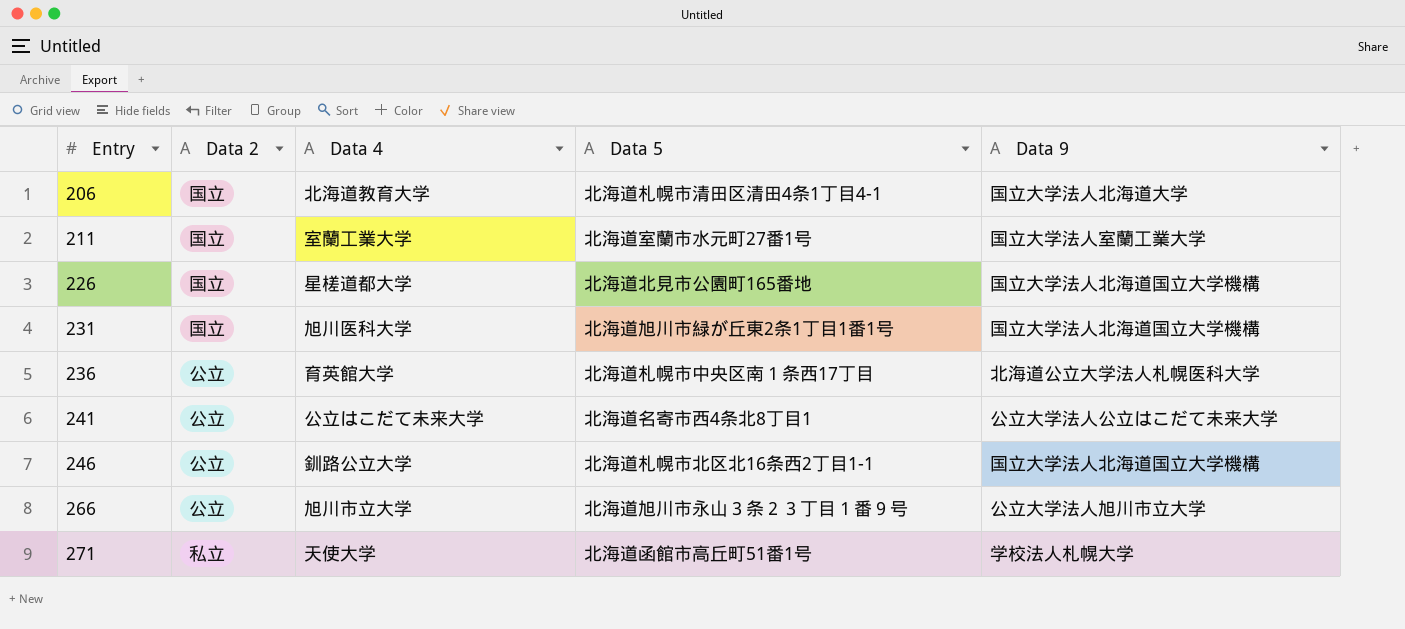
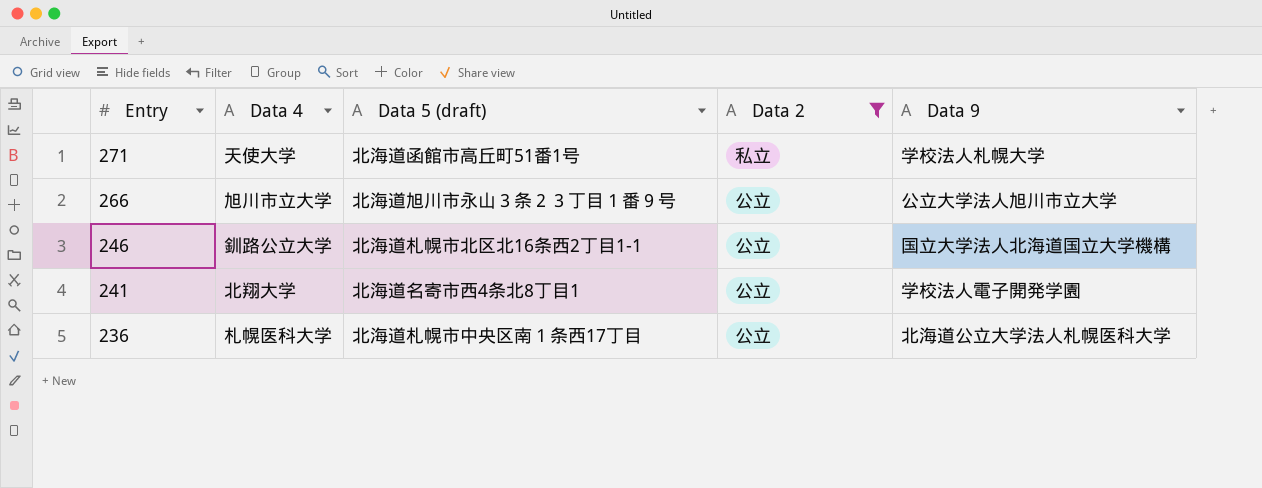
filter: none -> Data 2 != 国立
row order: Entry ascending -> Entry descending
column name: Data 5 -> Data 5 (draft)
column Data 2 | position: 2 -> 4
241 | Data 4: 公立はこだて未来大学 -> 北翔大学
241 | Data 9: 公立大学法人公立はこだて未来大学 -> 学校法人電子開発学園
236 | Data 4: 育英館大学 -> 札幌医科大学

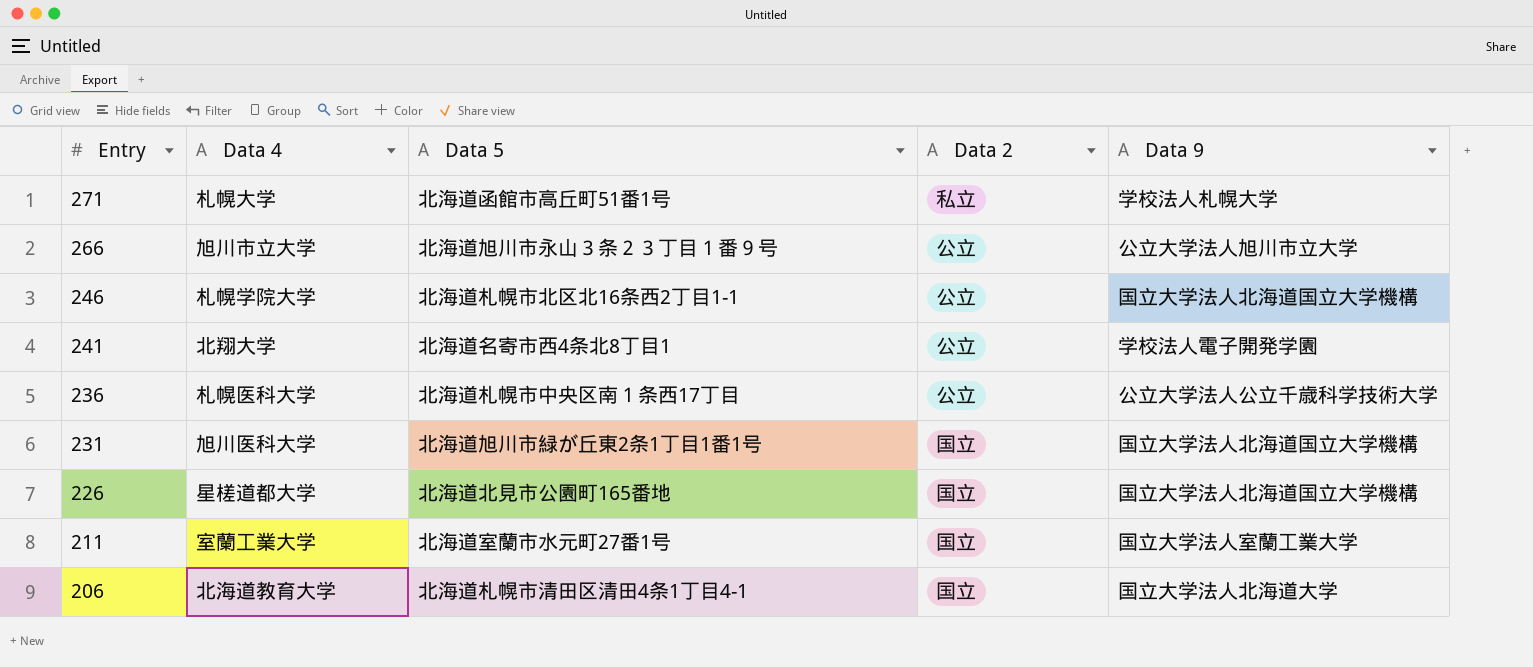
filter: Data 2 != 国立 -> none
column name: Data 5 (draft) -> Data 5
271 | Data 4: 天使大学 -> 札幌大学
246 | Data 4: 釧路公立大学 -> 札幌学院大学
236 | Data 9: 北海道公立大学法人札幌医科大学 -> 公立大学法人公立千歳科学技術大学

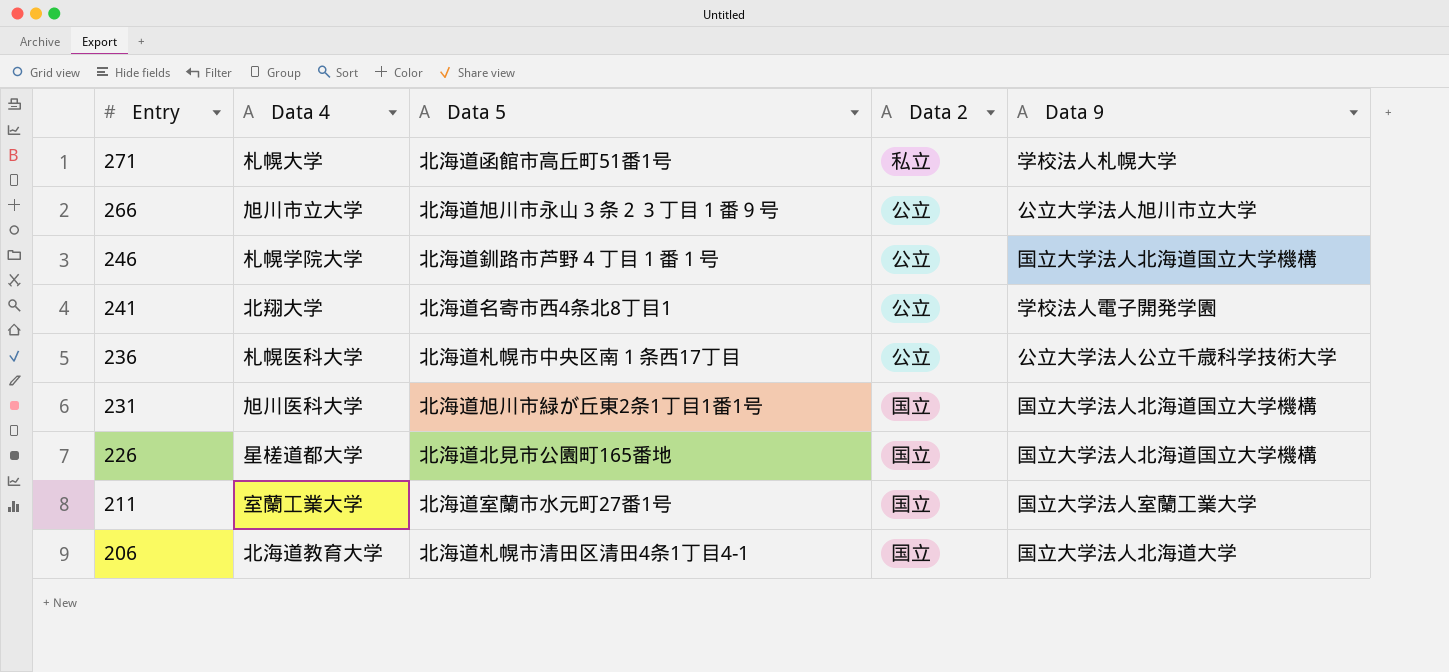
246 | Data 5: 北海道札幌市北区北16条西2丁目1-1 -> 北海道釧路市芦野４丁目１番１号

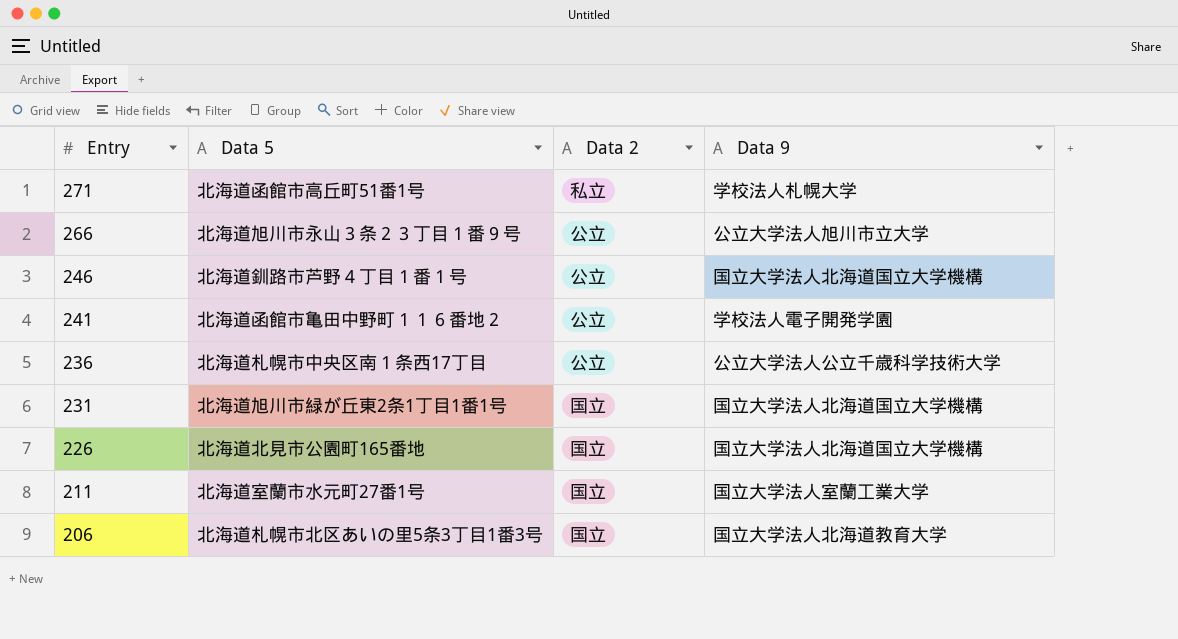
column Data 4 | position: 2 -> none
241 | Data 5: 北海道名寄市西4条北8丁目1 -> 北海道函館市亀田中野町１１６番地２
206 | Data 5: 北海道札幌市清田区清田4条1丁目4-1 -> 北海道札幌市北区あいの里5条3丁目1番3号
206 | Data 9: 国立大学法人北海道大学 -> 国立大学法人北海道教育大学

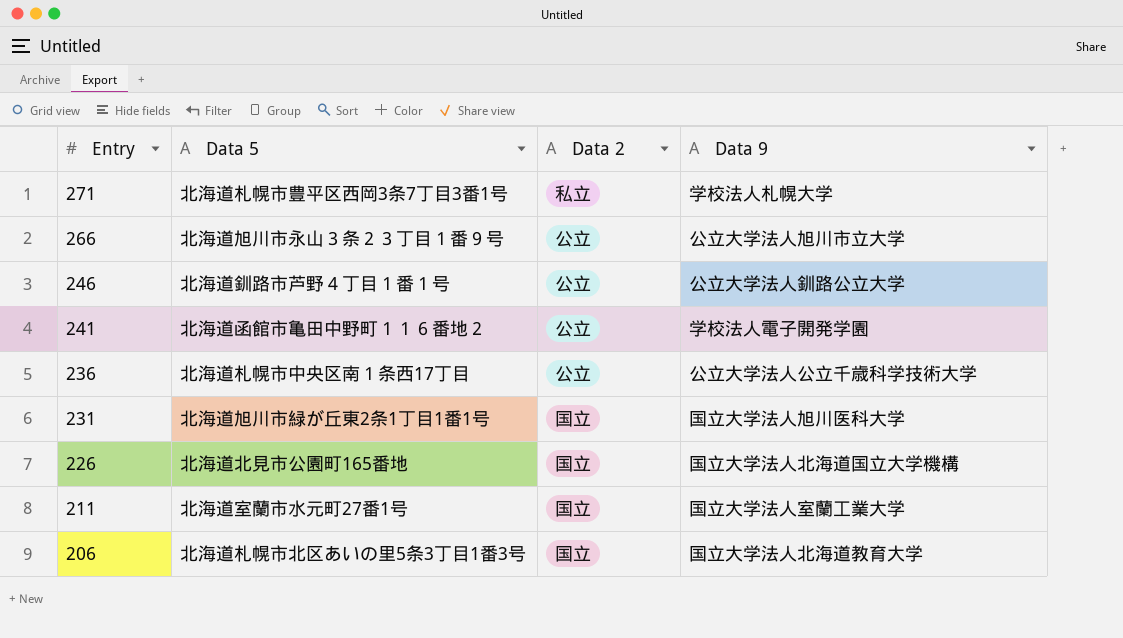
271 | Data 5: 北海道函館市高丘町51番1号 -> 北海道札幌市豊平区西岡3条7丁目3番1号
246 | Data 9: 国立大学法人北海道国立大学機構 -> 公立大学法人釧路公立大学
231 | Data 9: 国立大学法人北海道国立大学機構 -> 国立大学法人旭川医科大学

